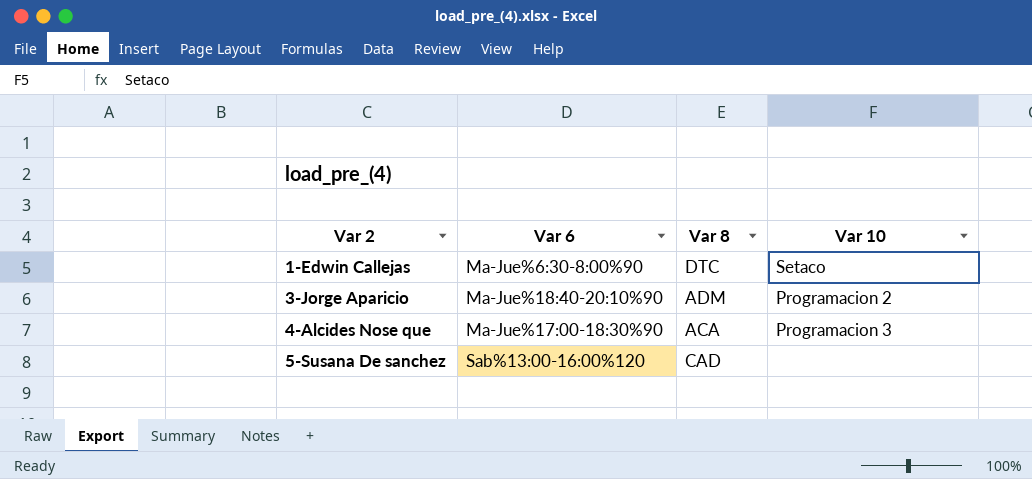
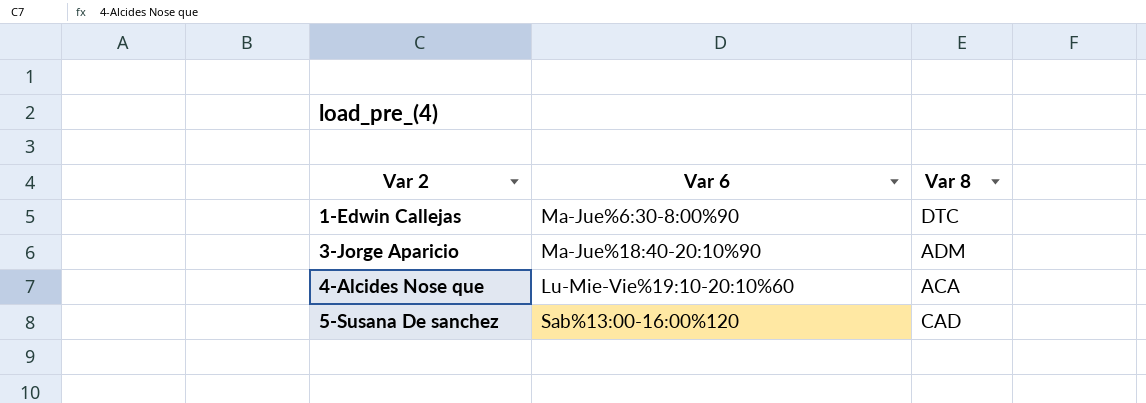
column Var 10 | position: 4 -> none
4-Alcides Nose que | Var 6: Ma-Jue%17:00-18:30%90 -> Lu-Mie-Vie%19:10-20:10%60

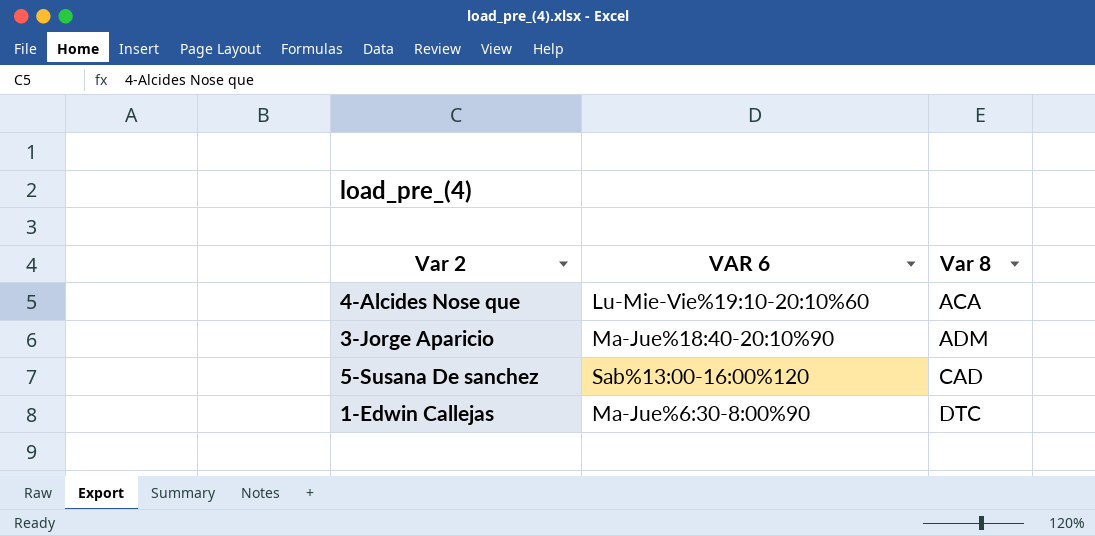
row order: Var 2 ascending -> Var 8 ascending
column name: Var 6 -> VAR 6

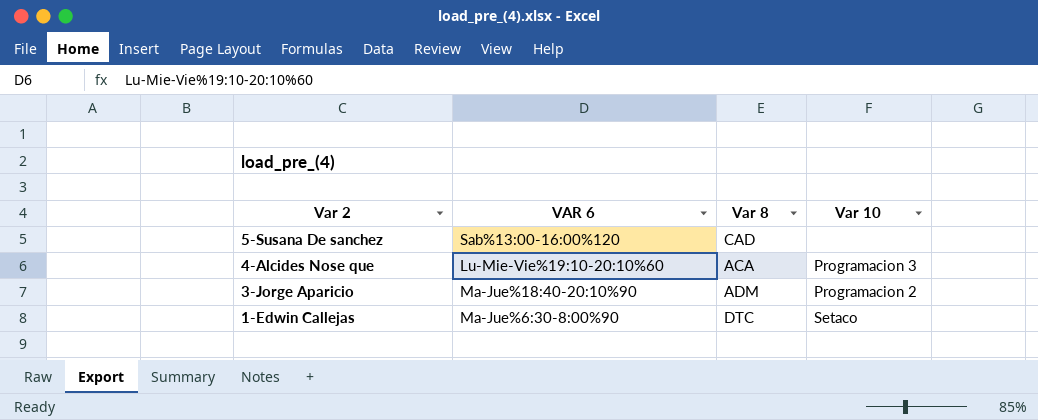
row order: Var 8 ascending -> Var 2 descending
column Var 10 | position: none -> 4

